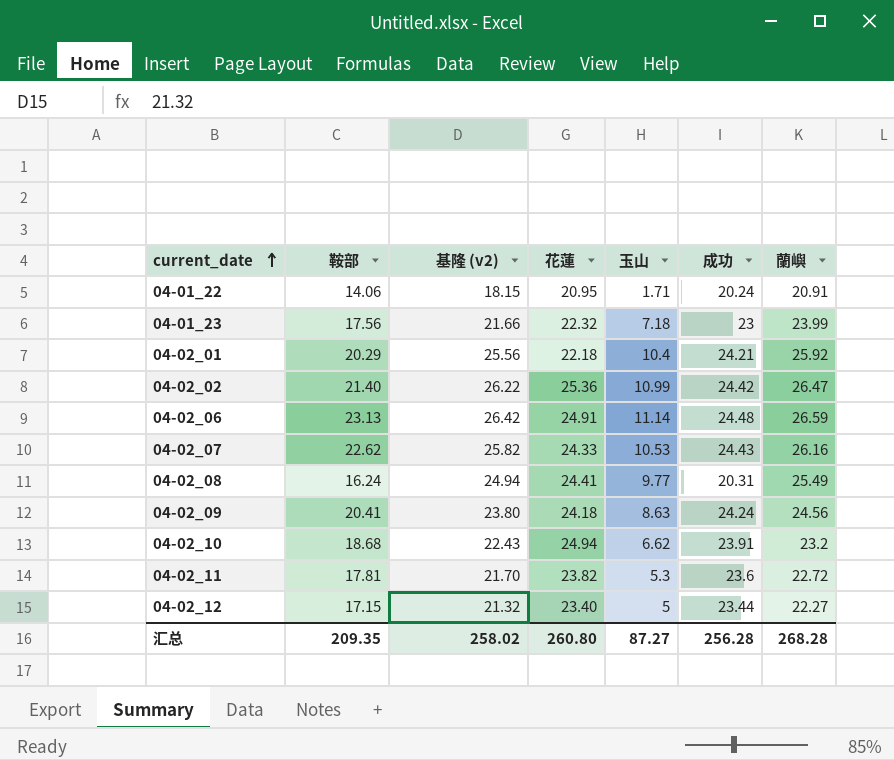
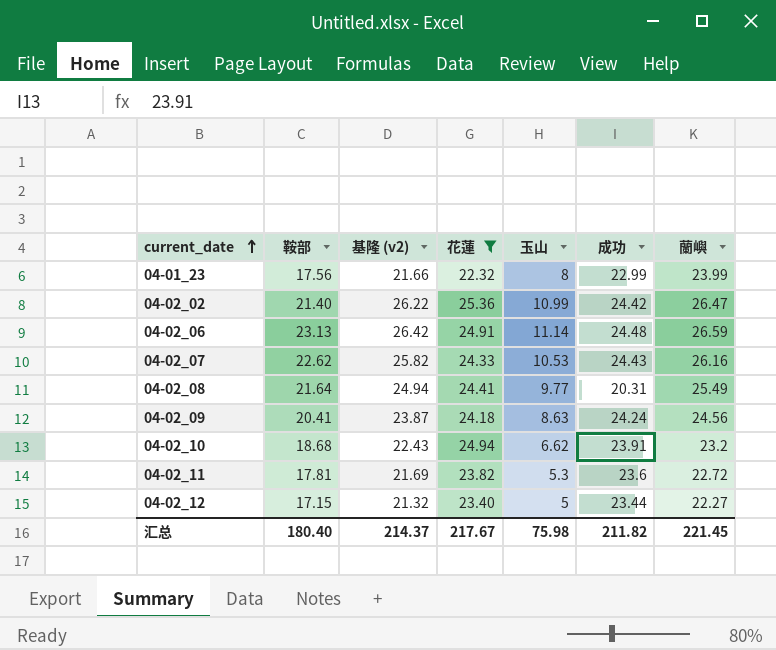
filter: none -> 花蓮 >= 22.32
04-01_23 | 玉山: 7.18 -> 8
04-01_23 | 成功: 23 -> 22.99
04-02_08 | 鞍部: 16.24 -> 21.64
04-02_09 | 基隆 (v2): 23.80 -> 23.87
04-02_11 | 基隆 (v2): 21.70 -> 21.69
汇总 | 鞍部: 209.35 -> 180.40
汇总 | 基隆 (v2): 258.02 -> 214.37
汇总 | 花蓮: 260.80 -> 217.67
汇总 | 玉山: 87.27 -> 75.98
汇总 | 成功: 256.28 -> 211.82
汇总 | 蘭嶼: 268.28 -> 221.45

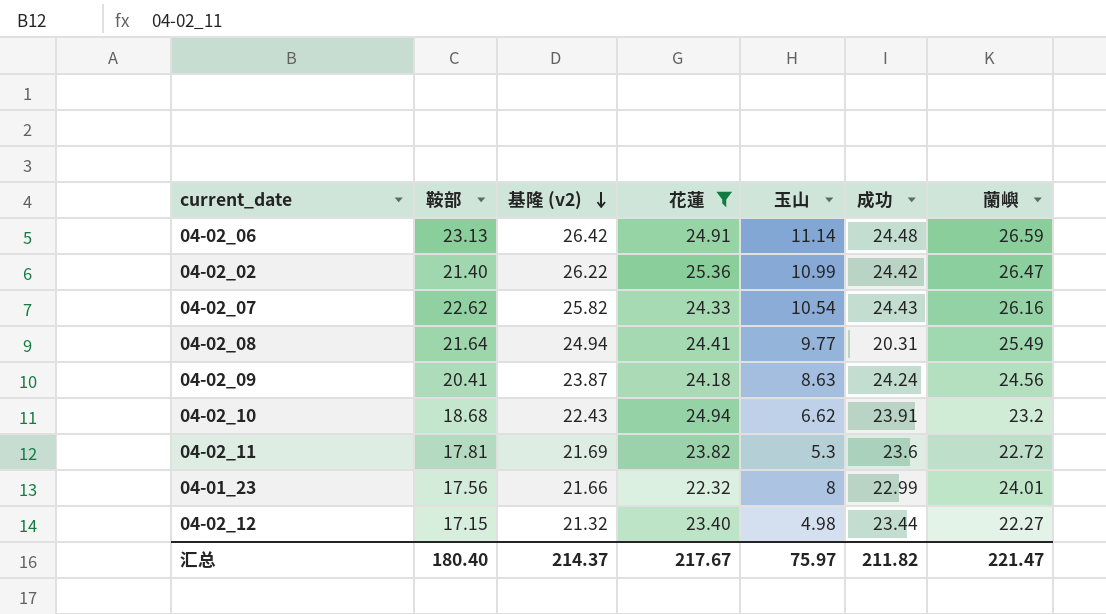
row order: current_date ascending -> 基隆 (v2) descending
04-02_07 | 玉山: 10.53 -> 10.54
04-01_23 | 蘭嶼: 23.99 -> 24.01
04-02_12 | 玉山: 5 -> 4.98
汇总 | 玉山: 75.98 -> 75.97
汇总 | 蘭嶼: 221.45 -> 221.47

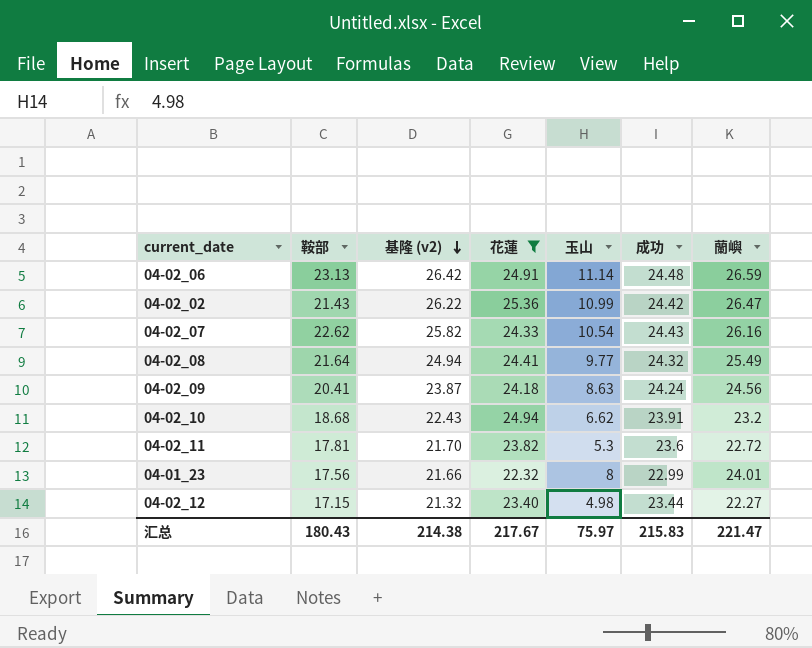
04-02_02 | 鞍部: 21.40 -> 21.43
04-02_08 | 成功: 20.31 -> 24.32
04-02_11 | 基隆 (v2): 21.69 -> 21.70
汇总 | 鞍部: 180.40 -> 180.43
汇总 | 基隆 (v2): 214.37 -> 214.38
汇总 | 成功: 211.82 -> 215.83

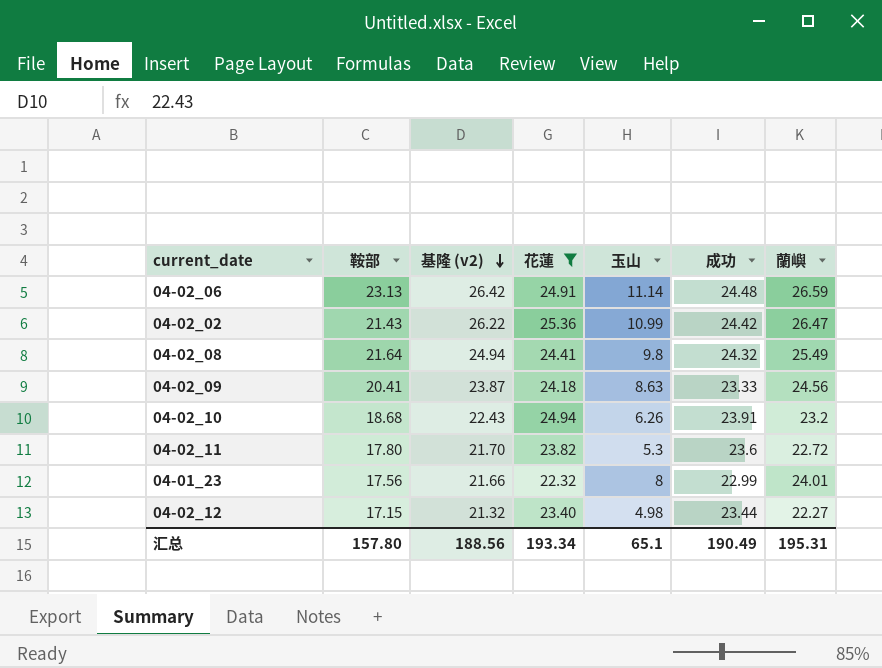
row 04-02_07: 22.62 | 25.82 | 24.33 | 10.54 | 24.43 | 26.16 -> none
04-02_08 | 玉山: 9.77 -> 9.8
04-02_09 | 成功: 24.24 -> 23.33
04-02_10 | 玉山: 6.62 -> 6.26
04-02_11 | 鞍部: 17.81 -> 17.80
汇总 | 鞍部: 180.43 -> 157.80
汇总 | 基隆 (v2): 214.38 -> 188.56
汇总 | 花蓮: 217.67 -> 193.34
汇总 | 玉山: 75.97 -> 65.1
汇总 | 成功: 215.83 -> 190.49
汇总 | 蘭嶼: 221.47 -> 195.31

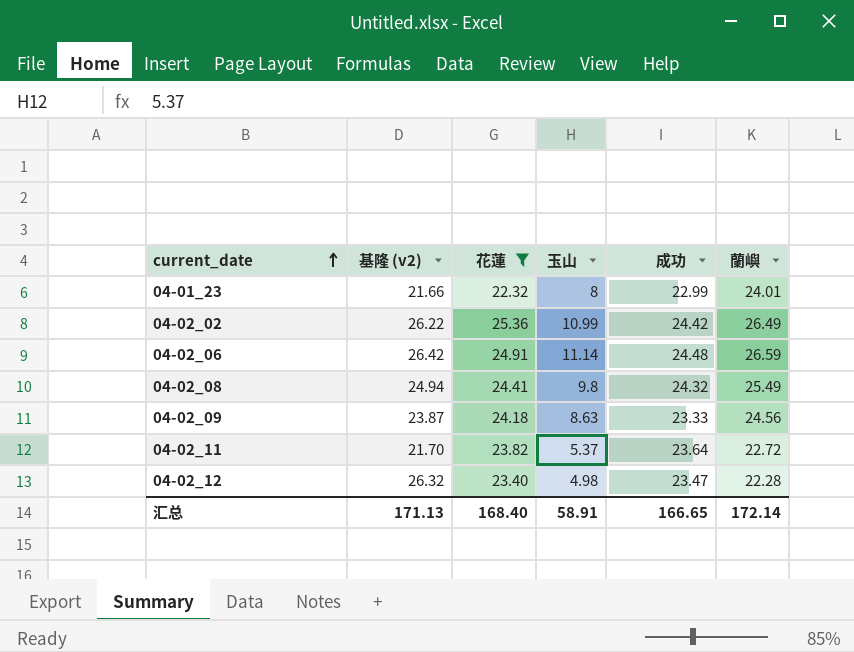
row order: 基隆 (v2) descending -> current_date ascending
column 鞍部 | position: 2 -> none
row 04-02_10: 18.68 | 22.43 | 24.94 | 6.26 | 23.91 | 23.2 -> none
04-02_02 | 蘭嶼: 26.47 -> 26.49
04-02_11 | 玉山: 5.3 -> 5.37
04-02_11 | 成功: 23.6 -> 23.64
04-02_12 | 基隆 (v2): 21.32 -> 26.32
04-02_12 | 成功: 23.44 -> 23.47
04-02_12 | 蘭嶼: 22.27 -> 22.28
汇总 | 基隆 (v2): 188.56 -> 171.13
汇总 | 花蓮: 193.34 -> 168.40
汇总 | 玉山: 65.1 -> 58.91
汇总 | 成功: 190.49 -> 166.65
汇总 | 蘭嶼: 195.31 -> 172.14

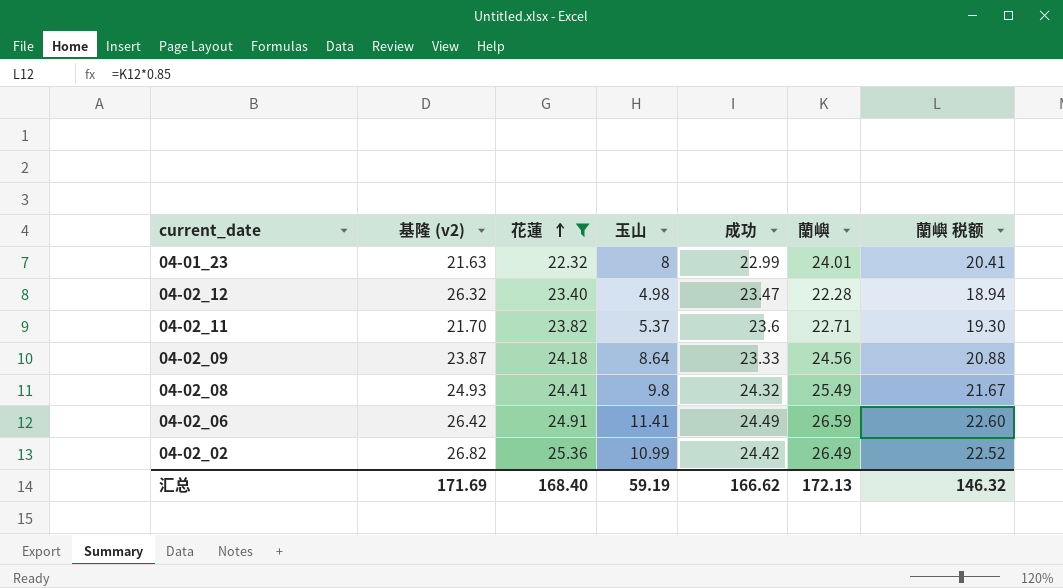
row order: current_date ascending -> 花蓮 ascending
column 蘭嶼 税额 | formula: none -> [蘭嶼] * 0.85
04-01_23 | 基隆 (v2): 21.66 -> 21.63
04-02_11 | 成功: 23.64 -> 23.6
04-02_11 | 蘭嶼: 22.72 -> 22.71
04-02_09 | 玉山: 8.63 -> 8.64
04-02_08 | 基隆 (v2): 24.94 -> 24.93
04-02_06 | 玉山: 11.14 -> 11.41
04-02_06 | 成功: 24.48 -> 24.49
04-02_02 | 基隆 (v2): 26.22 -> 26.82
汇总 | 基隆 (v2): 171.13 -> 171.69
汇总 | 玉山: 58.91 -> 59.19
汇总 | 成功: 166.65 -> 166.62
汇总 | 蘭嶼: 172.14 -> 172.13

